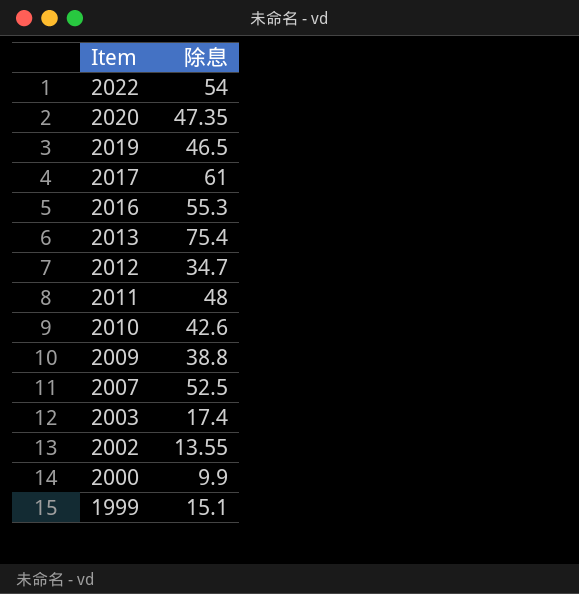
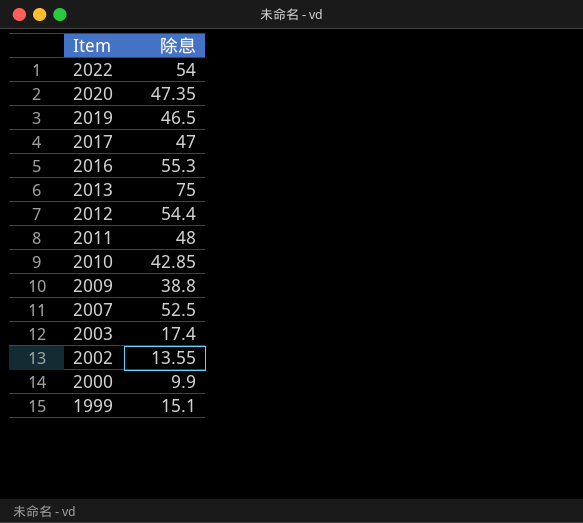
2017 | 除息: 61 -> 47
2013 | 除息: 75.4 -> 75
2012 | 除息: 34.7 -> 54.4
2010 | 除息: 42.6 -> 42.85

